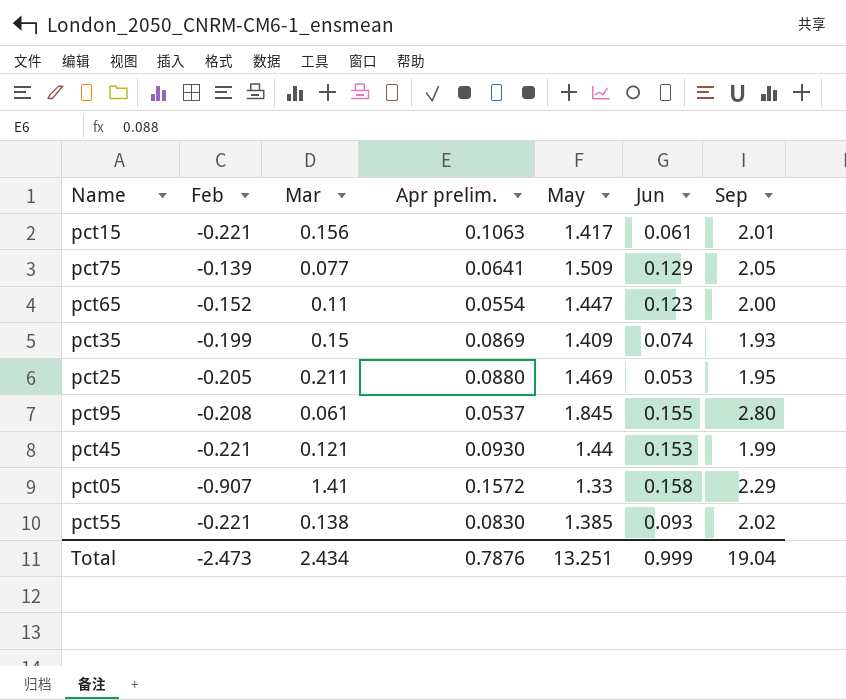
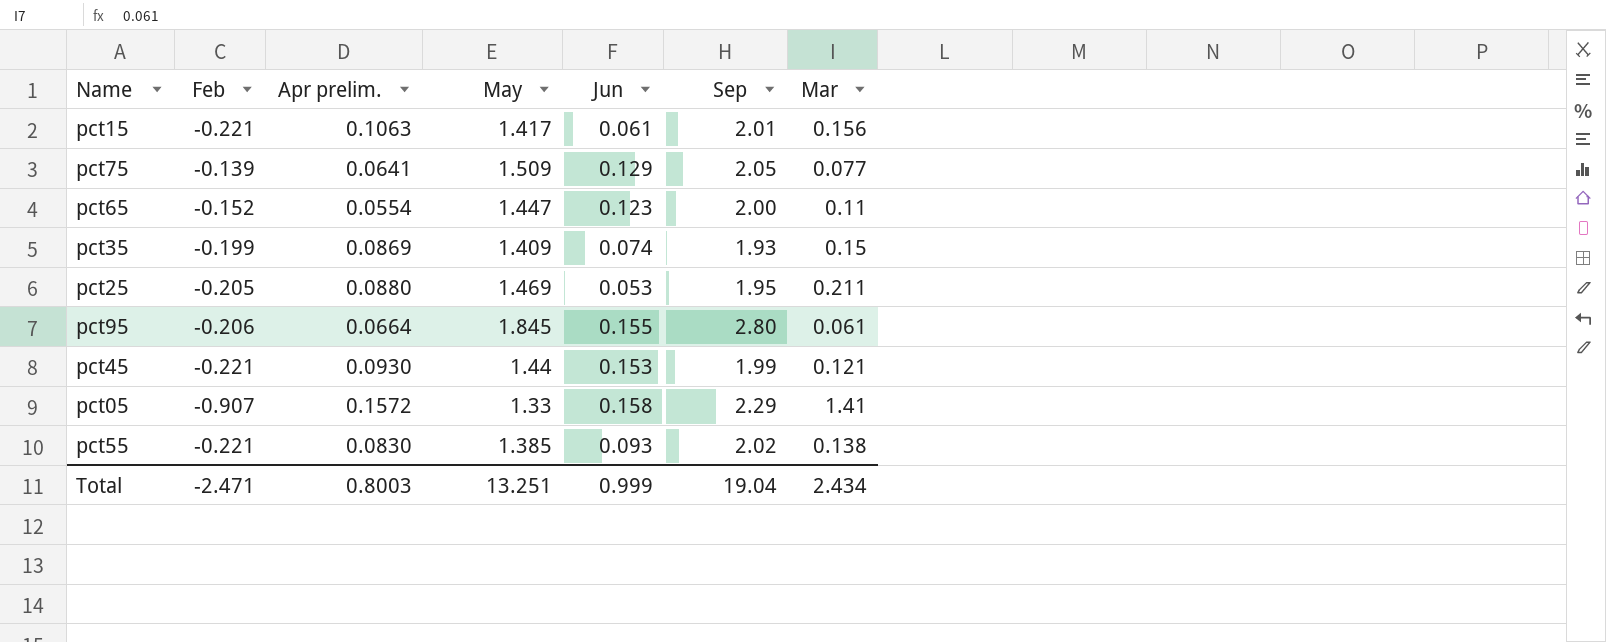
column Mar | position: 3 -> 7
pct95 | Feb: -0.208 -> -0.206
pct95 | Apr prelim.: 0.0537 -> 0.0664
Total | Feb: -2.473 -> -2.471
Total | Apr prelim.: 0.7876 -> 0.8003

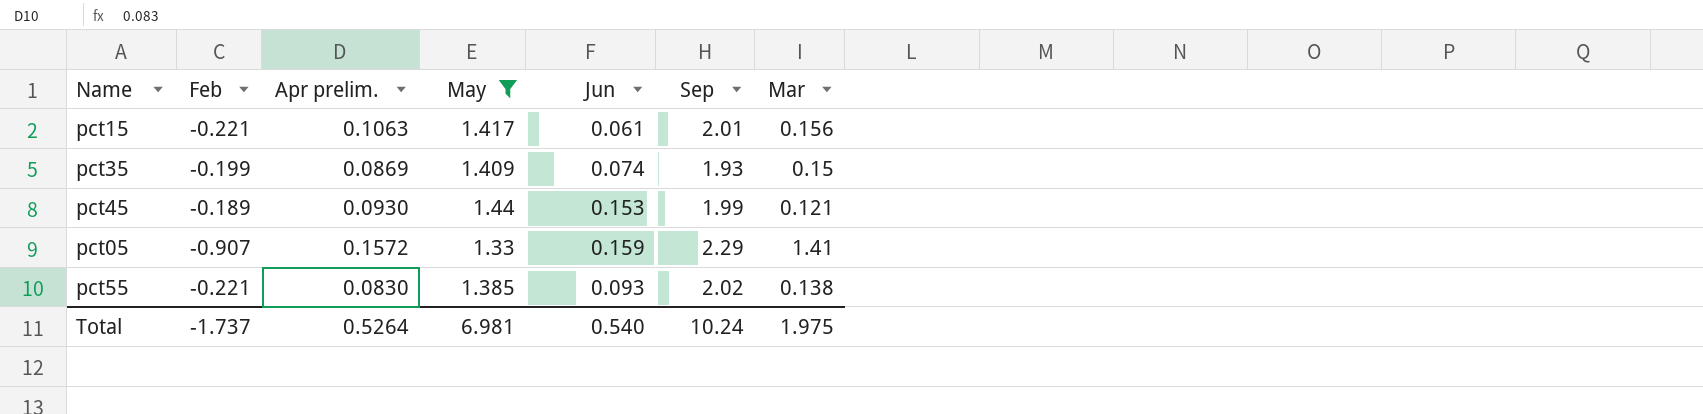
filter: none -> May <= 1.44
pct45 | Feb: -0.221 -> -0.189
pct05 | Jun: 0.158 -> 0.159
Total | Feb: -2.471 -> -1.737
Total | Apr prelim.: 0.8003 -> 0.5264
Total | May: 13.251 -> 6.981
Total | Jun: 0.999 -> 0.540
Total | Sep: 19.04 -> 10.24
Total | Mar: 2.434 -> 1.975

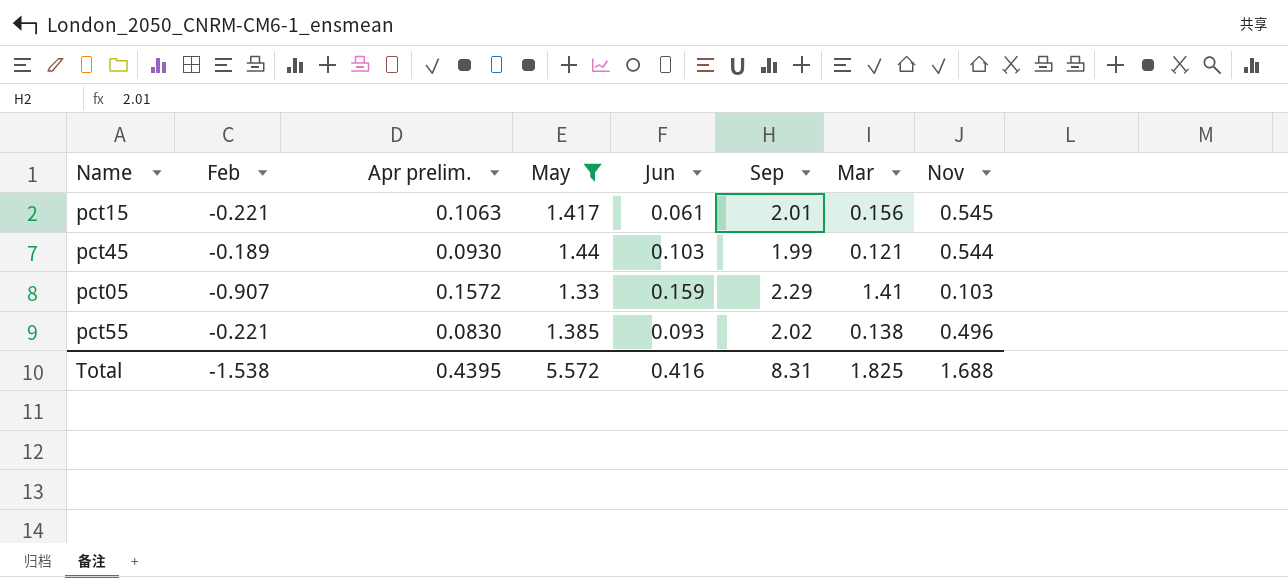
column Nov | position: none -> 8
row pct35: -0.199 | 0.0869 | 1.409 | 0.074 | 1.93 | 0.15 -> none
pct45 | Jun: 0.153 -> 0.103
Total | Feb: -1.737 -> -1.538
Total | Apr prelim.: 0.5264 -> 0.4395
Total | May: 6.981 -> 5.572
Total | Jun: 0.540 -> 0.416
Total | Sep: 10.24 -> 8.31
Total | Mar: 1.975 -> 1.825

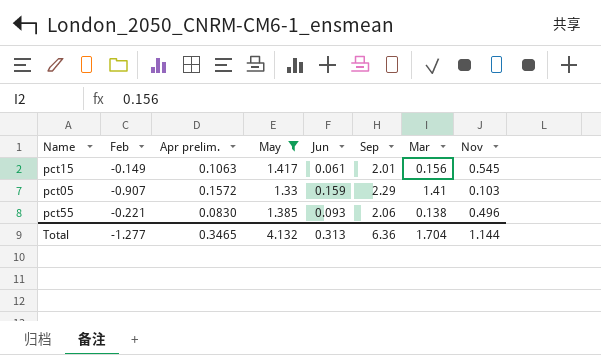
row pct45: -0.189 | 0.0930 | 1.44 | 0.103 | 1.99 | 0.121 | 0.544 -> none
pct15 | Feb: -0.221 -> -0.149
pct55 | Sep: 2.02 -> 2.06
Total | Feb: -1.538 -> -1.277
Total | Apr prelim.: 0.4395 -> 0.3465
Total | May: 5.572 -> 4.132
Total | Jun: 0.416 -> 0.313
Total | Sep: 8.31 -> 6.36
Total | Mar: 1.825 -> 1.704
Total | Nov: 1.688 -> 1.144

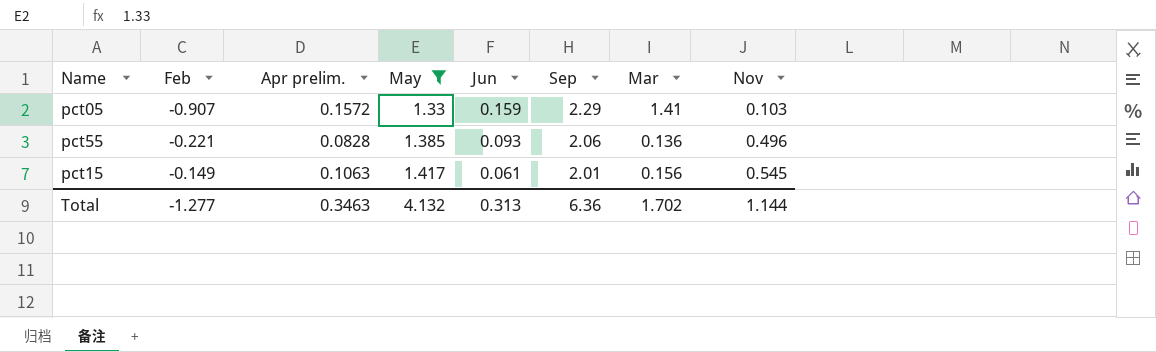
row order: none -> Feb ascending
pct55 | Apr prelim.: 0.0830 -> 0.0828
pct55 | Mar: 0.138 -> 0.136
Total | Apr prelim.: 0.3465 -> 0.3463
Total | Mar: 1.704 -> 1.702

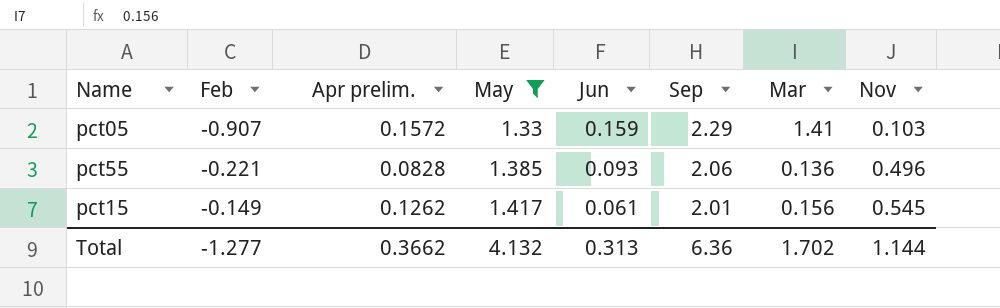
pct15 | Apr prelim.: 0.1063 -> 0.1262
Total | Apr prelim.: 0.3463 -> 0.3662

